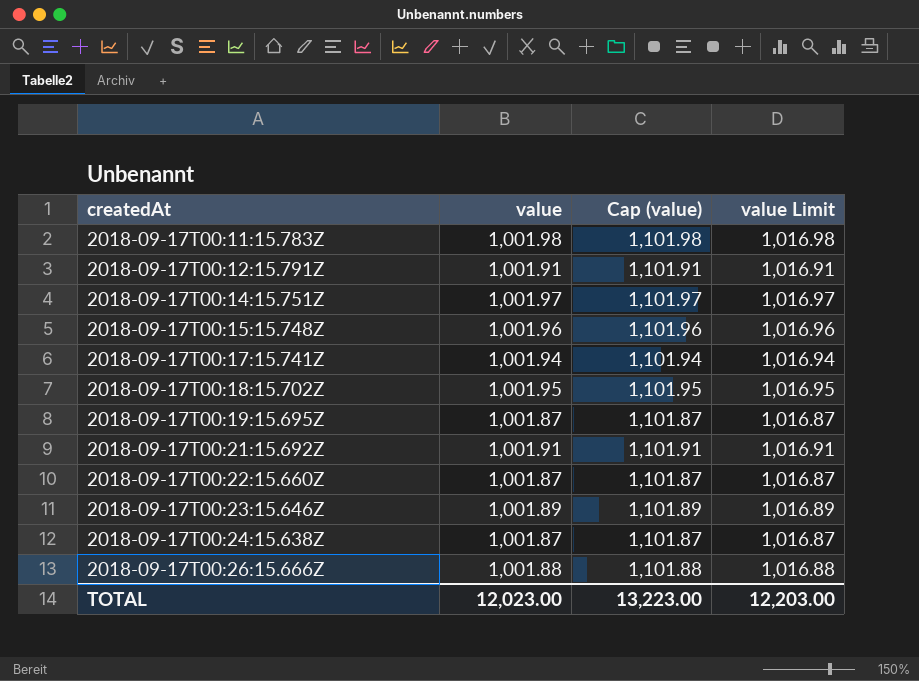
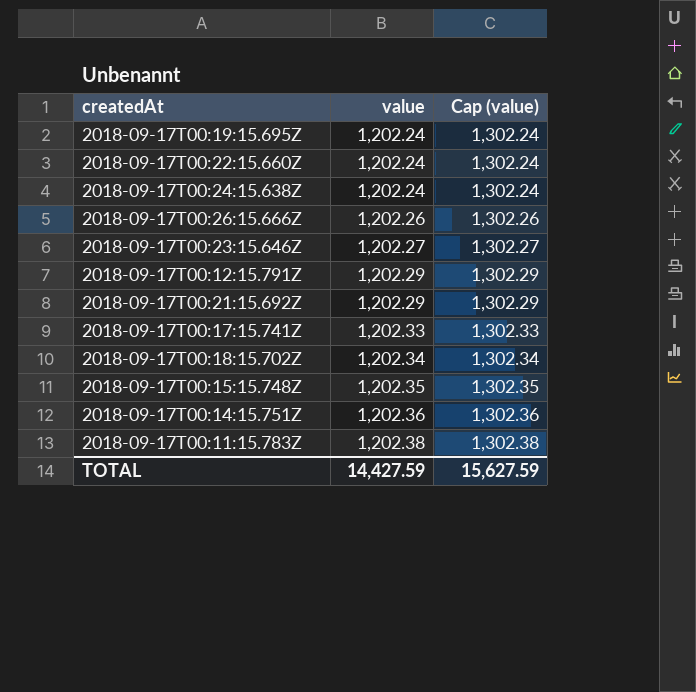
row order: createdAt ascending -> value ascending
column value Limit | formula: [value] + 15 -> none
2018-09-17T00:19:15.695Z | value: 1,001.87 -> 1,202.24
2018-09-17T00:19:15.695Z | Cap (value): 1,101.87 -> 1,302.24
2018-09-17T00:22:15.660Z | value: 1,001.87 -> 1,202.24
2018-09-17T00:22:15.660Z | Cap (value): 1,101.87 -> 1,302.24
2018-09-17T00:24:15.638Z | value: 1,001.87 -> 1,202.24
2018-09-17T00:24:15.638Z | Cap (value): 1,101.87 -> 1,302.24
2018-09-17T00:26:15.666Z | value: 1,001.88 -> 1,202.26
2018-09-17T00:26:15.666Z | Cap (value): 1,101.88 -> 1,302.26
2018-09-17T00:23:15.646Z | value: 1,001.89 -> 1,202.27
2018-09-17T00:23:15.646Z | Cap (value): 1,101.89 -> 1,302.27
2018-09-17T00:12:15.791Z | value: 1,001.91 -> 1,202.29
2018-09-17T00:12:15.791Z | Cap (value): 1,101.91 -> 1,302.29
2018-09-17T00:21:15.692Z | value: 1,001.91 -> 1,202.29
2018-09-17T00:21:15.692Z | Cap (value): 1,101.91 -> 1,302.29
2018-09-17T00:17:15.741Z | value: 1,001.94 -> 1,202.33
2018-09-17T00:17:15.741Z | Cap (value): 1,101.94 -> 1,302.33
2018-09-17T00:18:15.702Z | value: 1,001.95 -> 1,202.34
2018-09-17T00:18:15.702Z | Cap (value): 1,101.95 -> 1,302.34
2018-09-17T00:15:15.748Z | value: 1,001.96 -> 1,202.35
2018-09-17T00:15:15.748Z | Cap (value): 1,101.96 -> 1,302.35
2018-09-17T00:14:15.751Z | value: 1,001.97 -> 1,202.36
2018-09-17T00:14:15.751Z | Cap (value): 1,101.97 -> 1,302.36
2018-09-17T00:11:15.783Z | value: 1,001.98 -> 1,202.38
2018-09-17T00:11:15.783Z | Cap (value): 1,101.98 -> 1,302.38
TOTAL | value: 12,023.00 -> 14,427.59
TOTAL | Cap (value): 13,223.00 -> 15,627.59

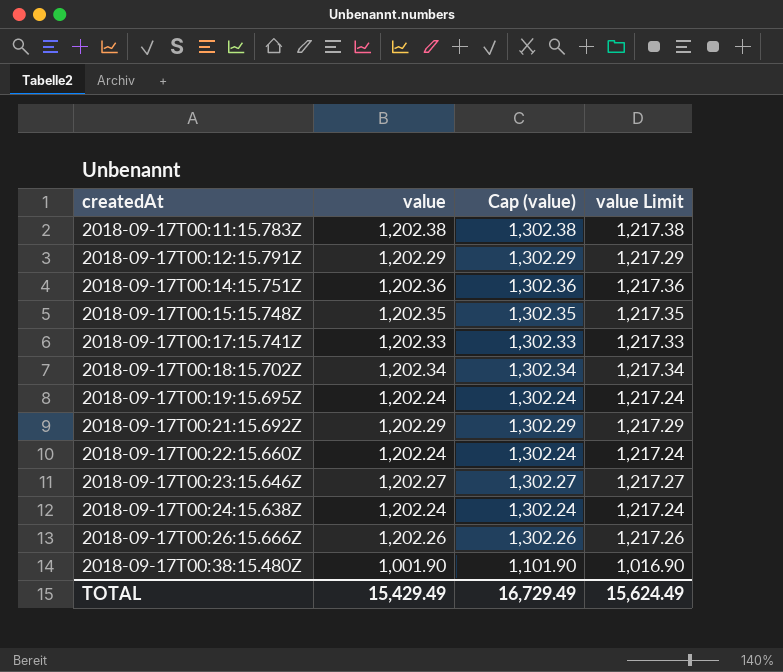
row order: value ascending -> createdAt ascending
column value Limit | formula: none -> [value] + 15
row 2018-09-17T00:38:15.480Z: none -> 1,001.90 | 1,101.90 | 1,016.90
TOTAL | value: 14,427.59 -> 15,429.49
TOTAL | Cap (value): 15,627.59 -> 16,729.49

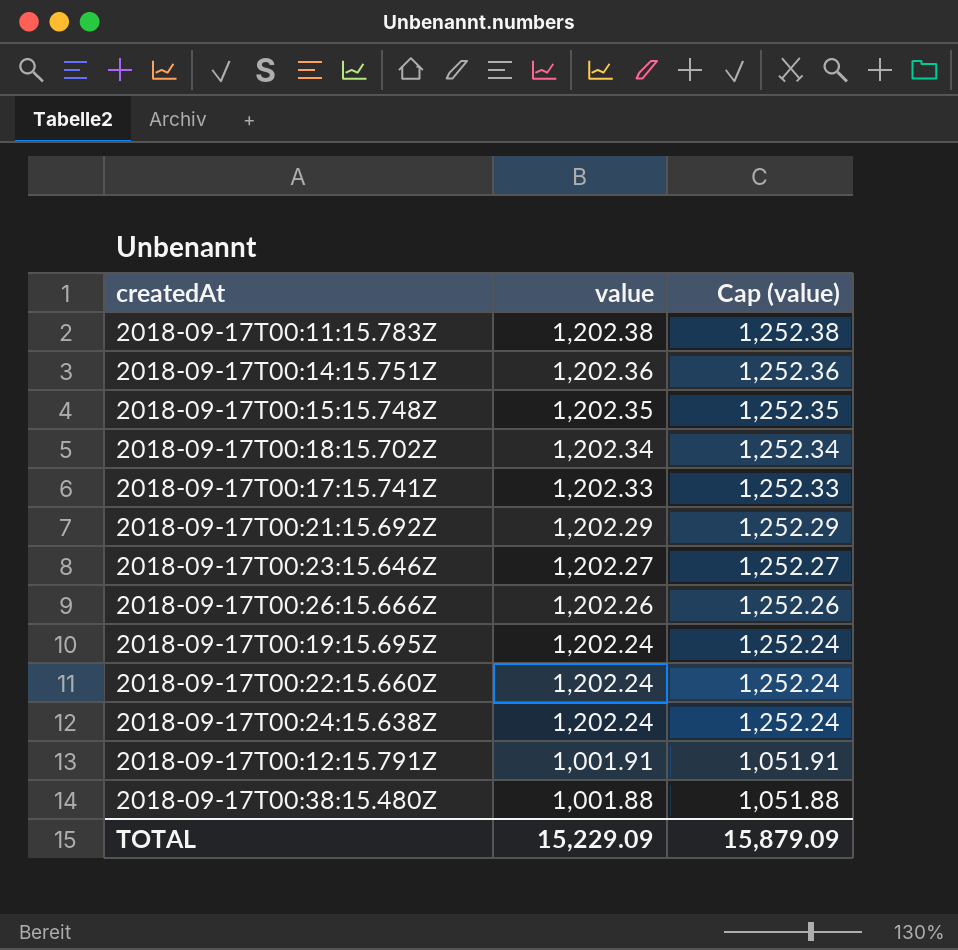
row order: createdAt ascending -> value descending
column value Limit | formula: [value] + 15 -> none
column Cap (value) | formula: [value] + 100 -> [value] + 50
2018-09-17T00:12:15.791Z | value: 1,202.29 -> 1,001.91
2018-09-17T00:38:15.480Z | value: 1,001.90 -> 1,001.88
TOTAL | value: 15,429.49 -> 15,229.09
TOTAL | Cap (value): 16,729.49 -> 15,879.09

